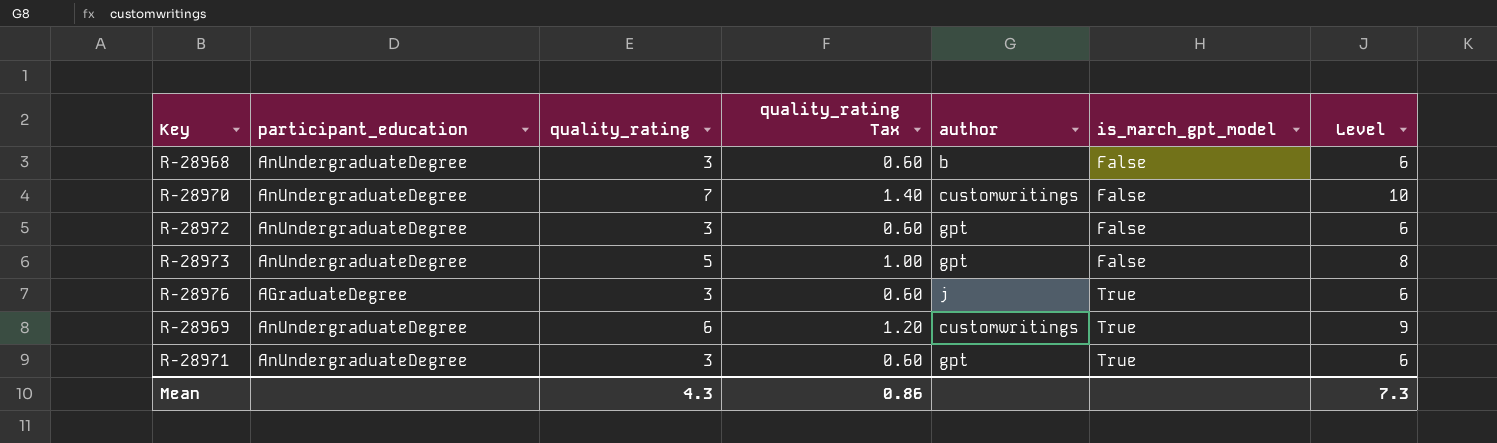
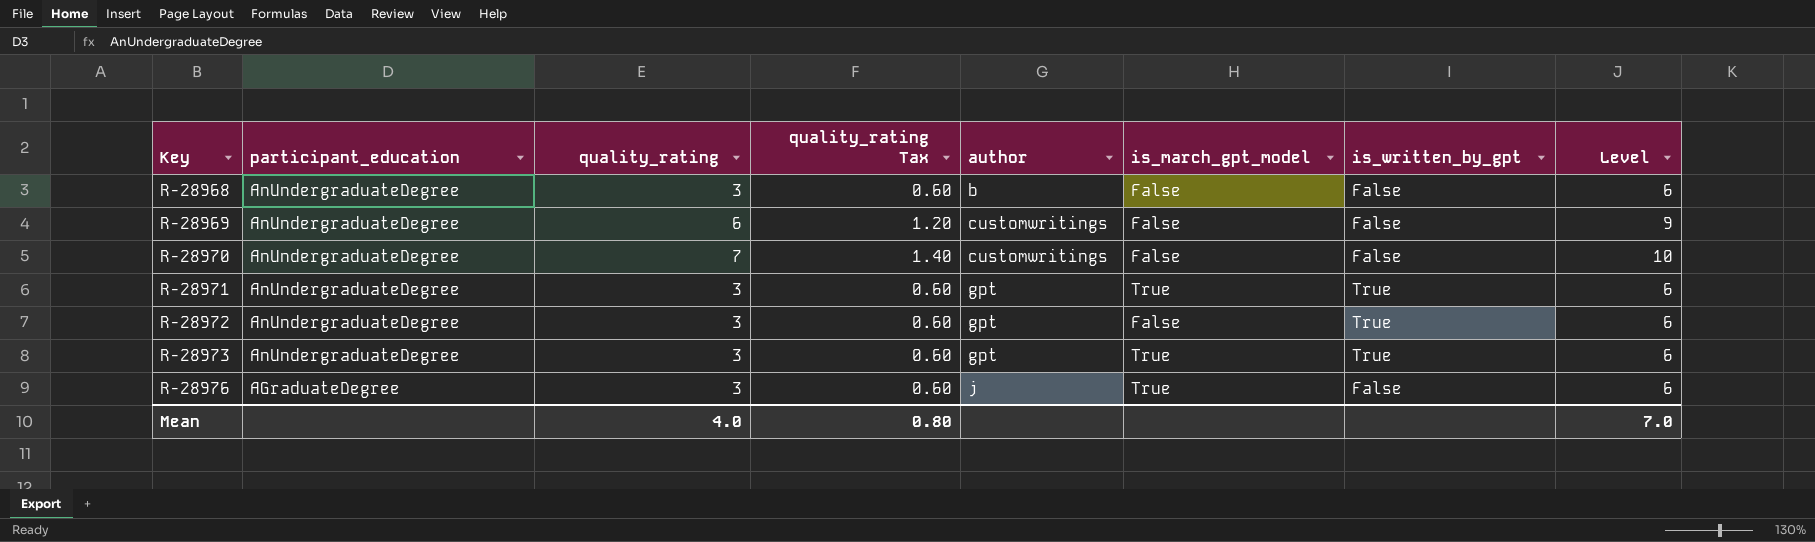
row order: is_march_gpt_model ascending -> Key ascending
column is_written_by_gpt | position: none -> 7
R-28969 | is_march_gpt_model: True -> False
R-28973 | quality_rating: 5 -> 3
R-28973 | quality_rating Tax: 1.00 -> 0.60
R-28973 | is_march_gpt_model: False -> True
R-28973 | Level: 8 -> 6
Mean | quality_rating: 4.3 -> 4.0
Mean | quality_rating Tax: 0.86 -> 0.80
Mean | Level: 7.3 -> 7.0

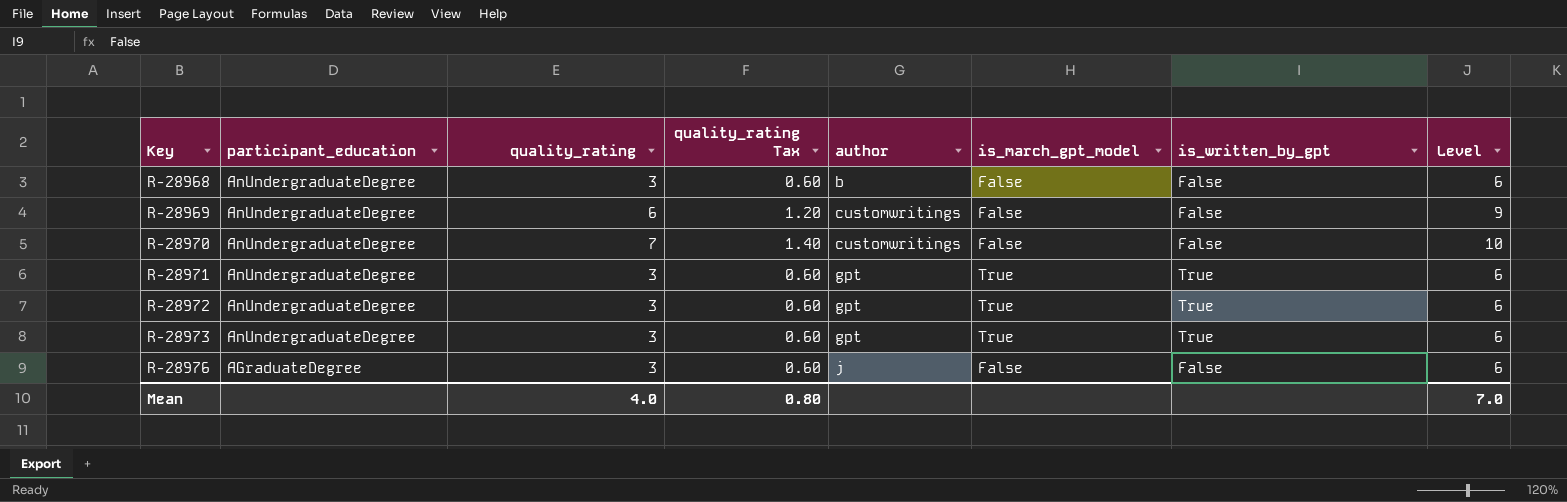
R-28972 | is_march_gpt_model: False -> True
R-28976 | is_march_gpt_model: True -> False

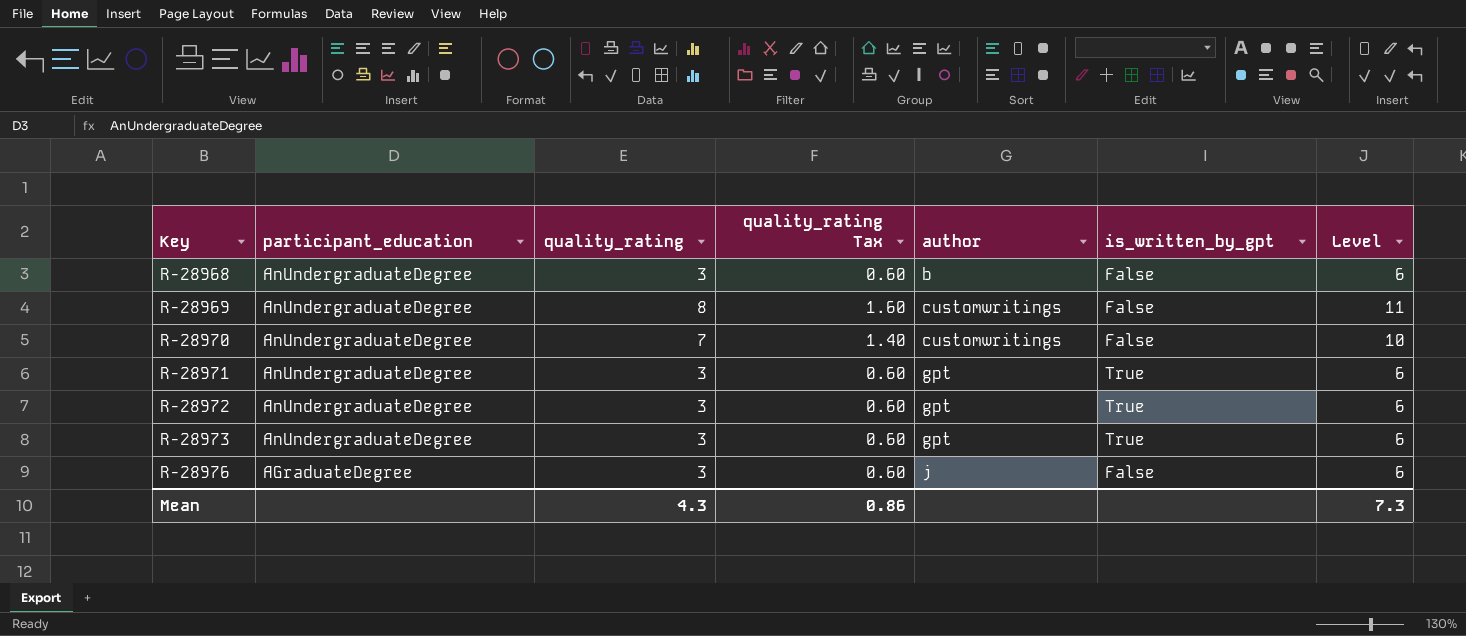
column is_march_gpt_model | position: 6 -> none
R-28969 | quality_rating: 6 -> 8
R-28969 | quality_rating Tax: 1.20 -> 1.60
R-28969 | Level: 9 -> 11
Mean | quality_rating: 4.0 -> 4.3
Mean | quality_rating Tax: 0.80 -> 0.86
Mean | Level: 7.0 -> 7.3

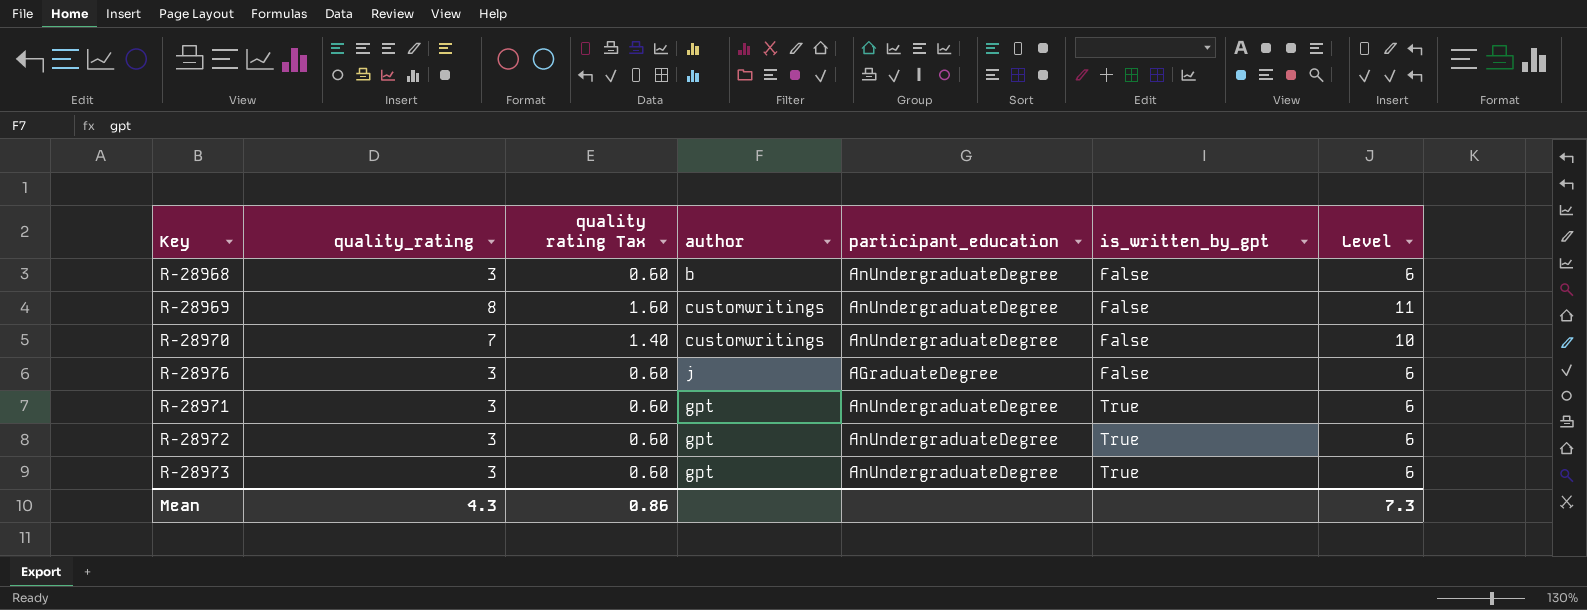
row order: Key ascending -> is_written_by_gpt ascending
column name: quality_rating Tax -> quality rating Tax
column participant_education | position: 2 -> 5

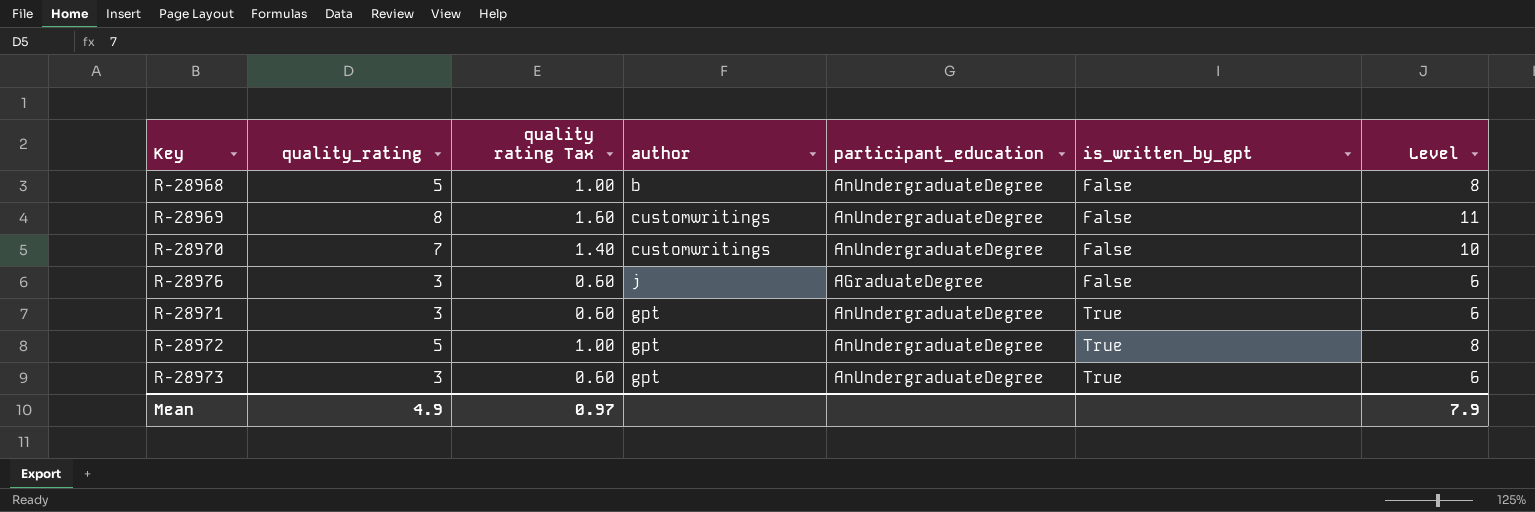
R-28968 | quality_rating: 3 -> 5
R-28968 | quality rating Tax: 0.60 -> 1.00
R-28968 | Level: 6 -> 8
R-28972 | quality_rating: 3 -> 5
R-28972 | quality rating Tax: 0.60 -> 1.00
R-28972 | Level: 6 -> 8
Mean | quality_rating: 4.3 -> 4.9
Mean | quality rating Tax: 0.86 -> 0.97
Mean | Level: 7.3 -> 7.9

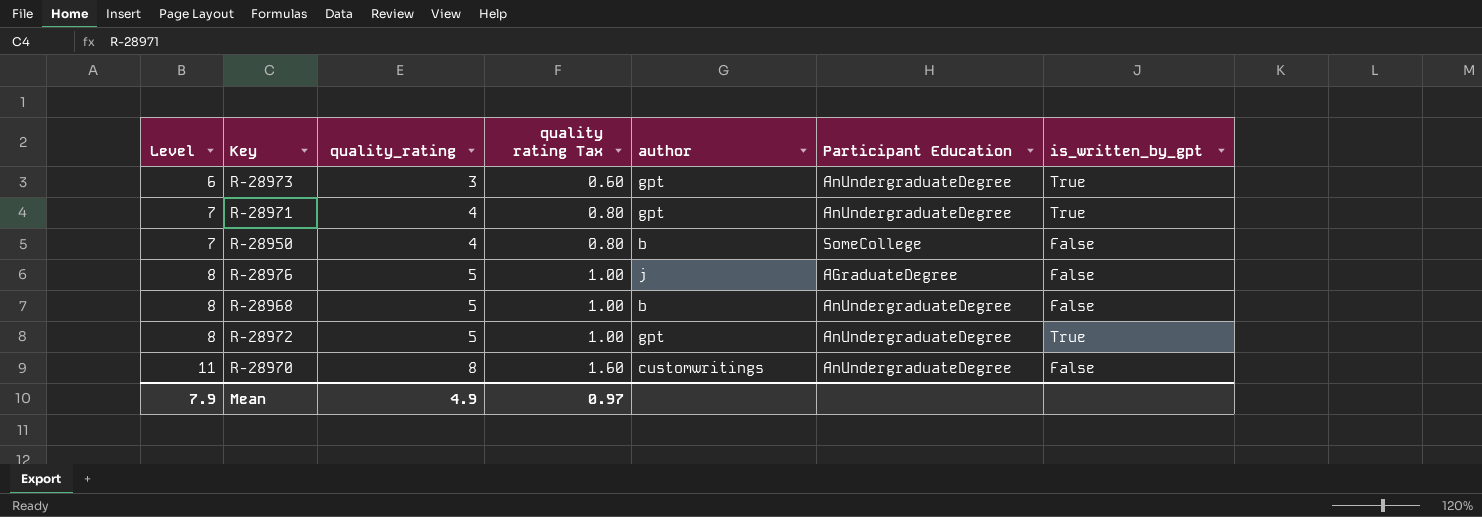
row order: is_written_by_gpt ascending -> Level ascending
column Level | position: 7 -> 1
column name: participant_education -> Participant Education
row R-28969: 8 | 1.60 | customwritings | AnUndergraduateDegree | False | 11 -> none
R-28971 | Level: 6 -> 7
R-28971 | quality_rating: 3 -> 4
R-28971 | quality rating Tax: 0.60 -> 0.80
row R-28950: none -> 7 | 4 | 0.80 | b | SomeCollege | False
R-28976 | Level: 6 -> 8
R-28976 | quality_rating: 3 -> 5
R-28976 | quality rating Tax: 0.60 -> 1.00
R-28970 | Level: 10 -> 11
R-28970 | quality_rating: 7 -> 8
R-28970 | quality rating Tax: 1.40 -> 1.60

